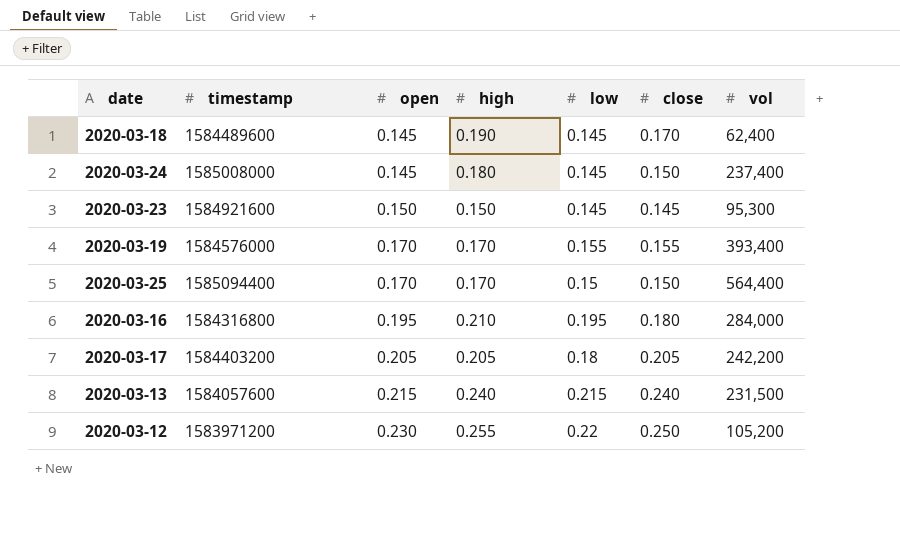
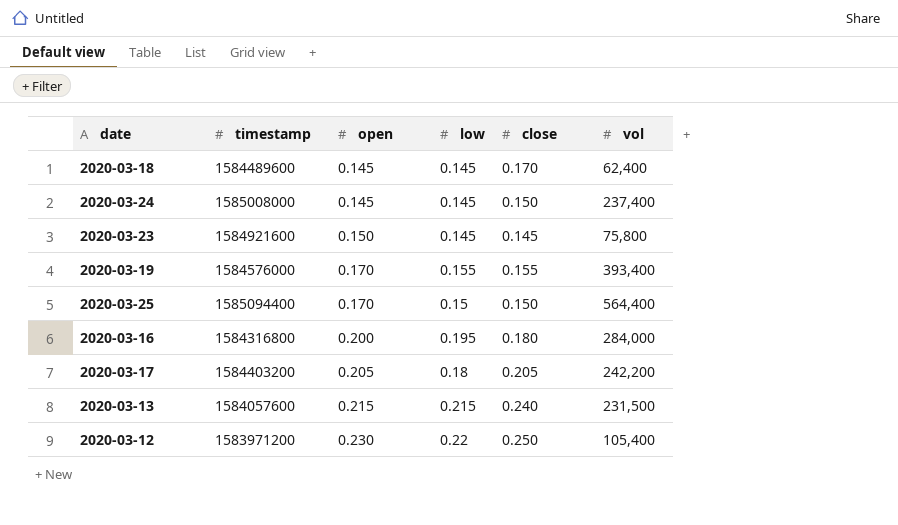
column high | position: 4 -> none
2020-03-23 | vol: 95,300 -> 75,800
2020-03-16 | open: 0.195 -> 0.200
2020-03-12 | vol: 105,200 -> 105,400

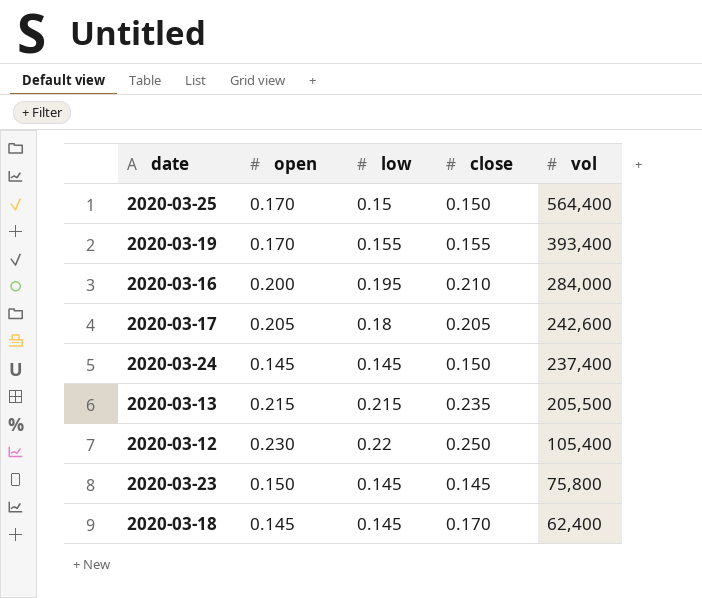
row order: open ascending -> vol descending
column timestamp | position: 2 -> none
2020-03-16 | close: 0.180 -> 0.210
2020-03-17 | vol: 242,200 -> 242,600
2020-03-13 | close: 0.240 -> 0.235
2020-03-13 | vol: 231,500 -> 205,500

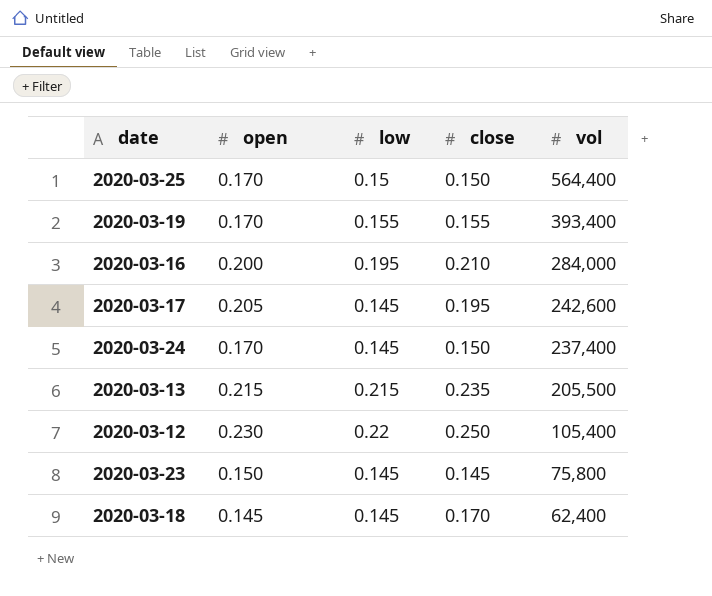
2020-03-17 | low: 0.18 -> 0.145
2020-03-17 | close: 0.205 -> 0.195
2020-03-24 | open: 0.145 -> 0.170

